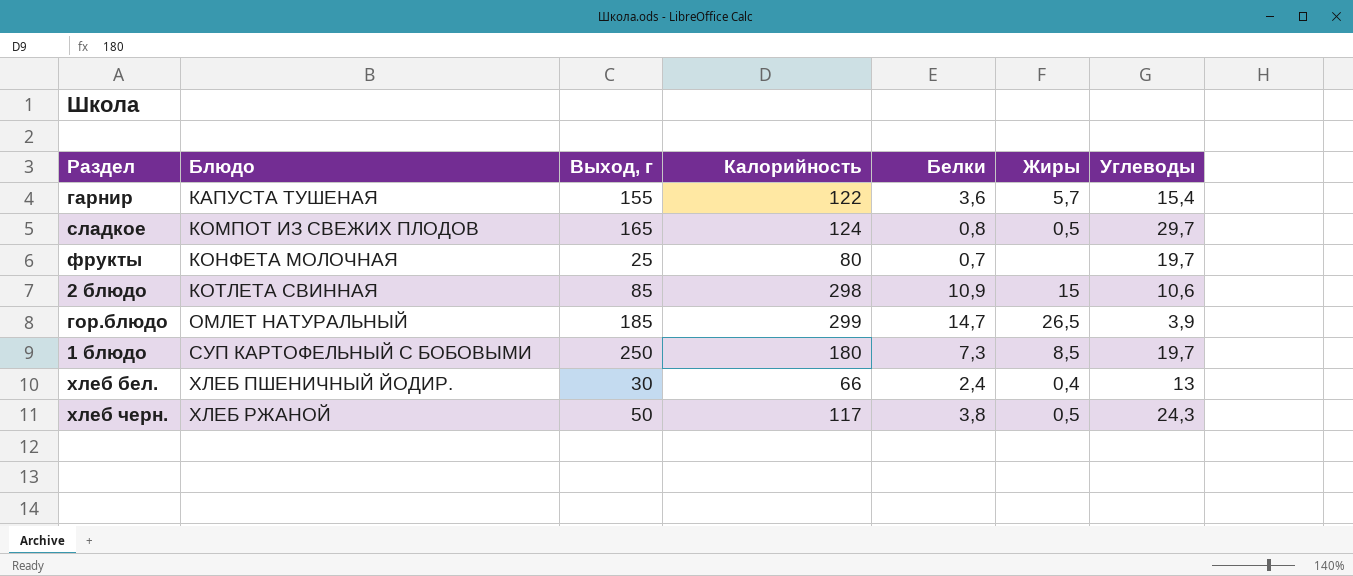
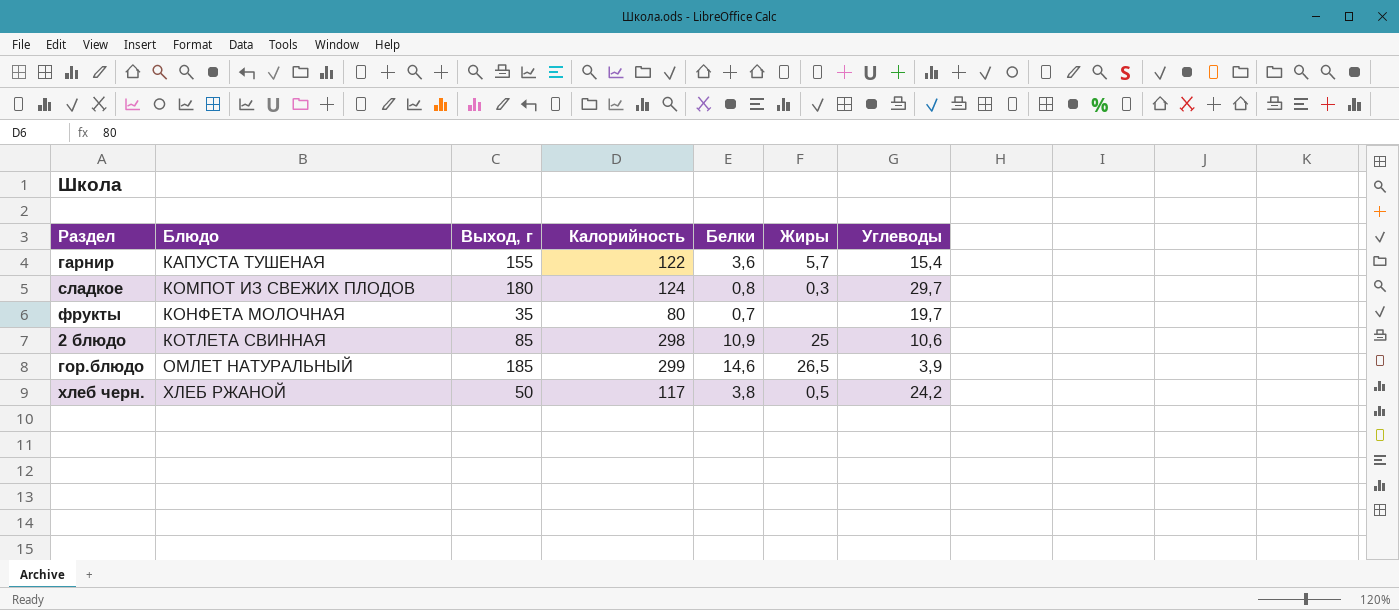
row 1 блюдо: СУП КАРТОФЕЛЬНЫЙ С БОБОВЫМИ | 250 | 180 | 7,3 | 8,5 | 19,7 -> none
row хлеб бел.: ХЛЕБ ПШЕНИЧНЫЙ ЙОДИР. | 30 | 66 | 2,4 | 0,4 | 13 -> none
сладкое | Выход, г: 165 -> 180
сладкое | Жиры: 0,5 -> 0,3
фрукты | Выход, г: 25 -> 35
2 блюдо | Жиры: 15 -> 25
гор.блюдо | Белки: 14,7 -> 14,6
хлеб черн. | Углеводы: 24,3 -> 24,2

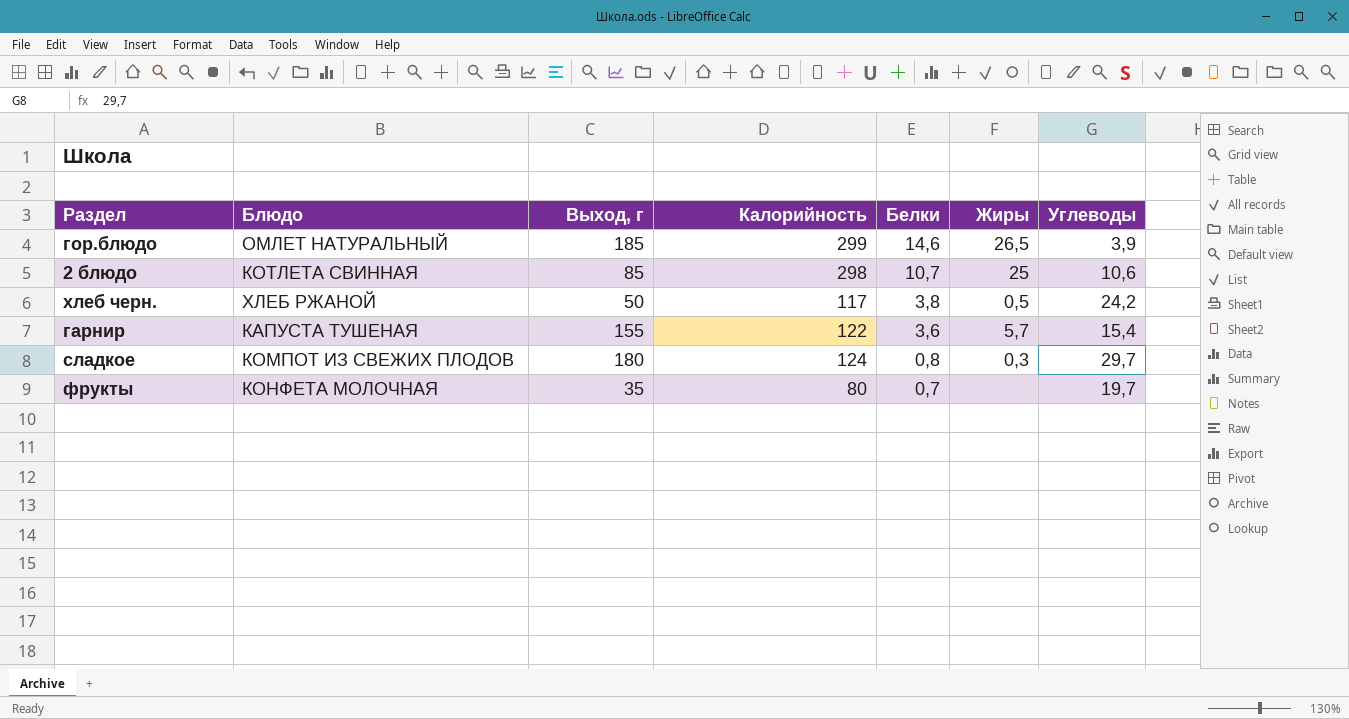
row order: Блюдо ascending -> Белки descending
2 блюдо | Белки: 10,9 -> 10,7

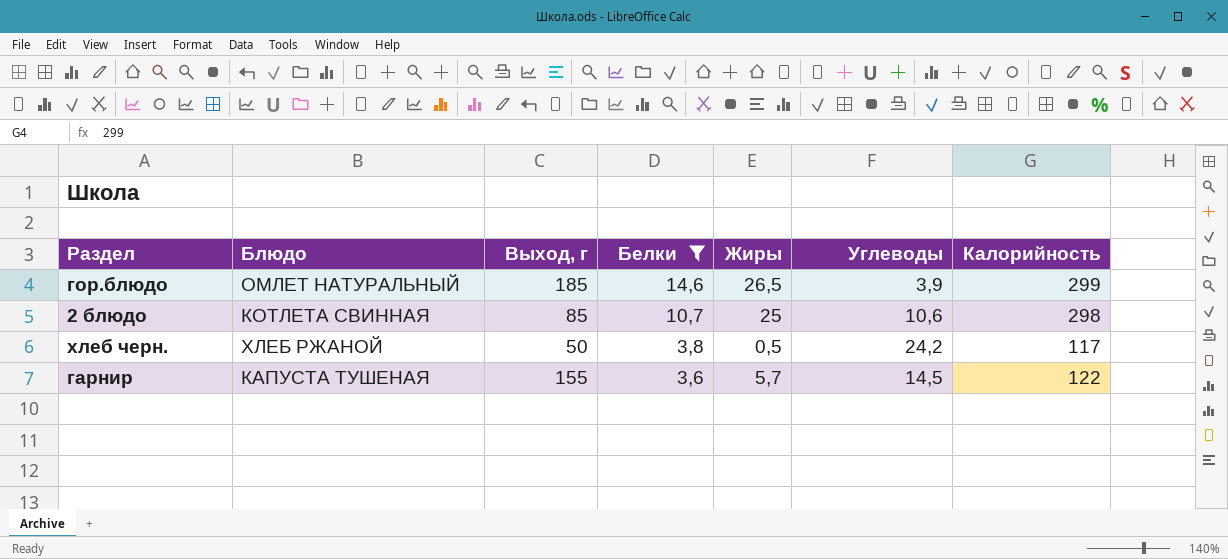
filter: none -> Белки >= 3,6
column Калорийность | position: 4 -> 7
гарнир | Углеводы: 15,4 -> 14,5

